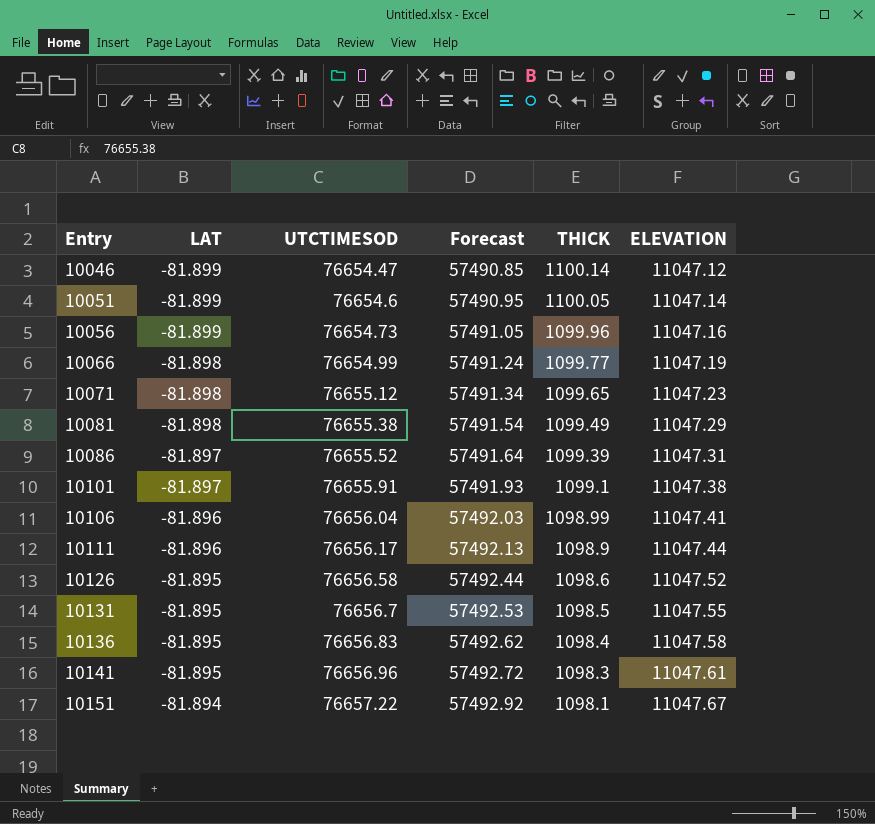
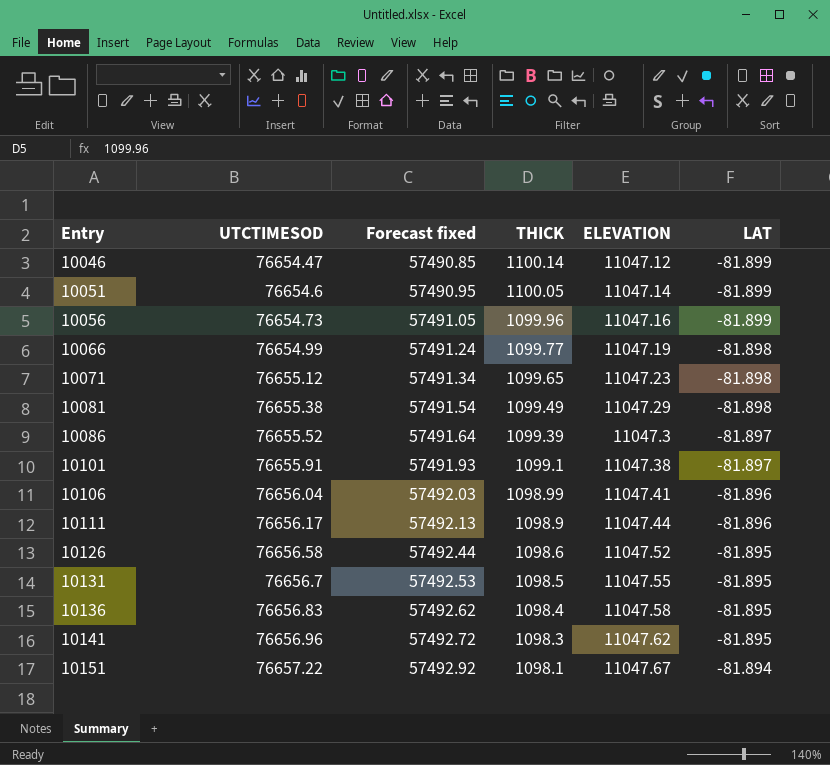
column name: Forecast -> Forecast fixed
column LAT | position: 2 -> 6
10086 | ELEVATION: 11047.31 -> 11047.3
10141 | ELEVATION: 11047.61 -> 11047.62

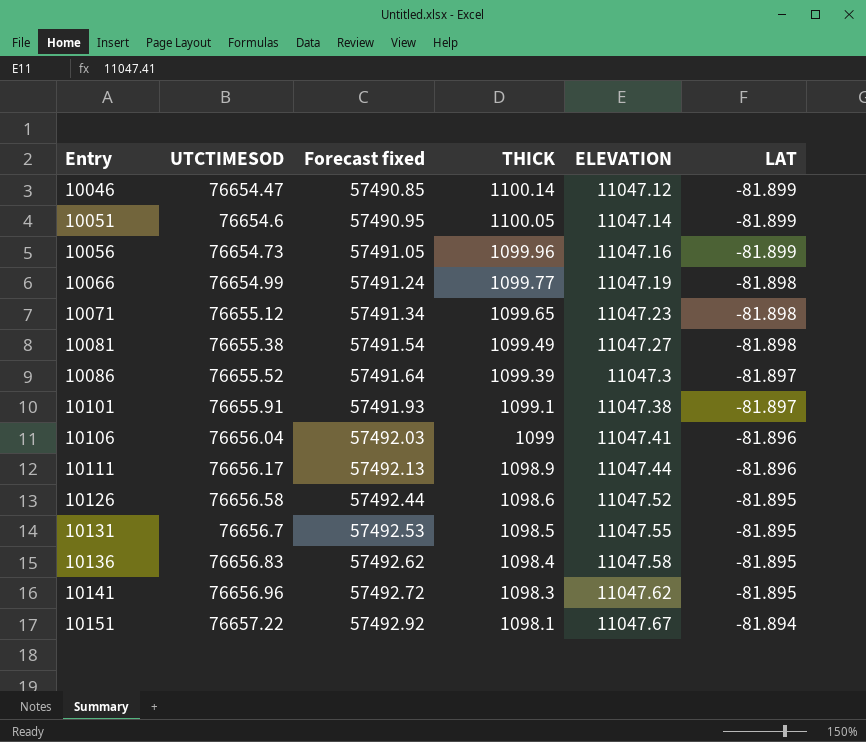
10081 | ELEVATION: 11047.29 -> 11047.27
10106 | THICK: 1098.99 -> 1099

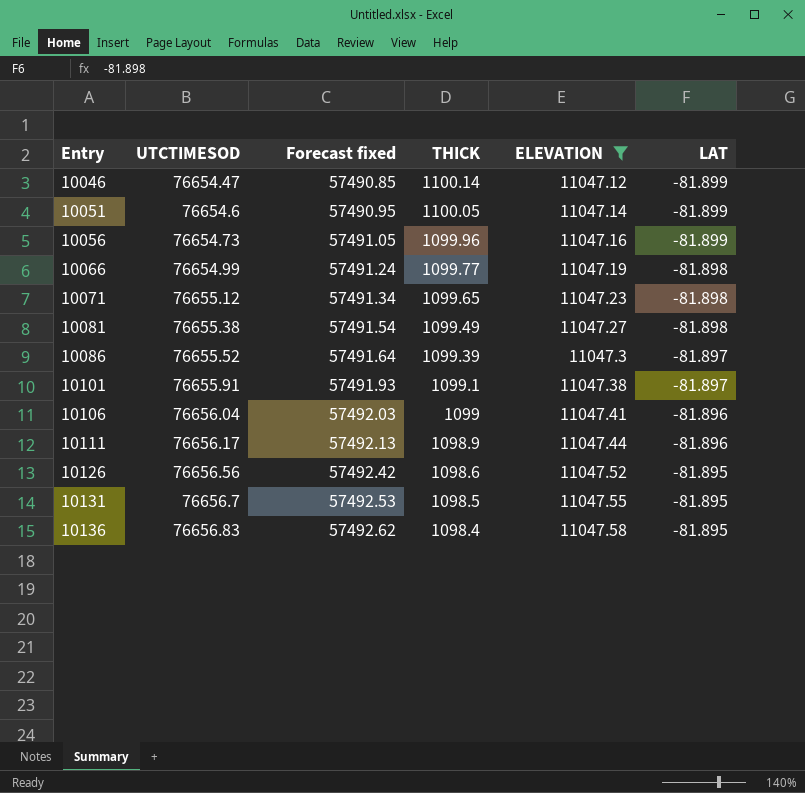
filter: none -> ELEVATION <= 11047.58
10126 | UTCTIMESOD: 76656.58 -> 76656.56
10126 | Forecast fixed: 57492.44 -> 57492.42

